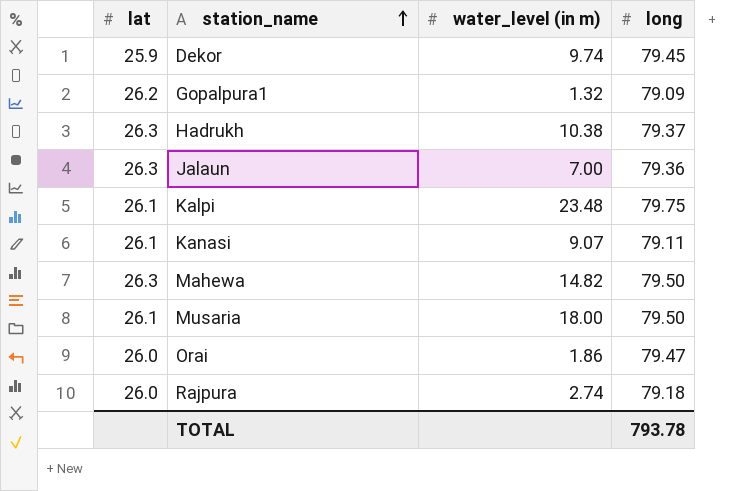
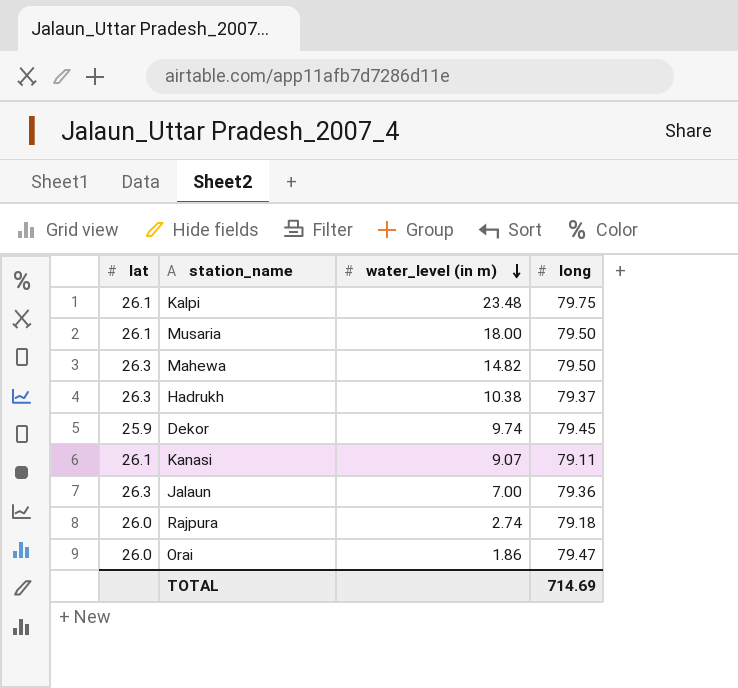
row order: station_name ascending -> water_level (in m) descending
row Gopalpura1: 26.2 | 1.32 | 79.09 -> none
TOTAL | long: 793.78 -> 714.69

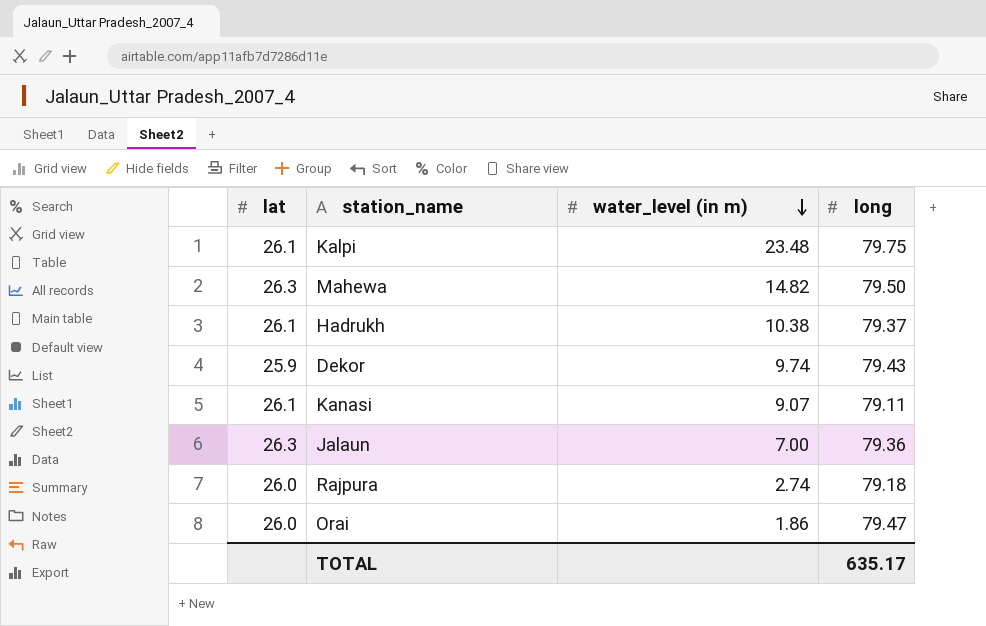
row Musaria: 26.1 | 18.00 | 79.50 -> none
Hadrukh | lat: 26.3 -> 26.1
Dekor | long: 79.45 -> 79.43
TOTAL | long: 714.69 -> 635.17

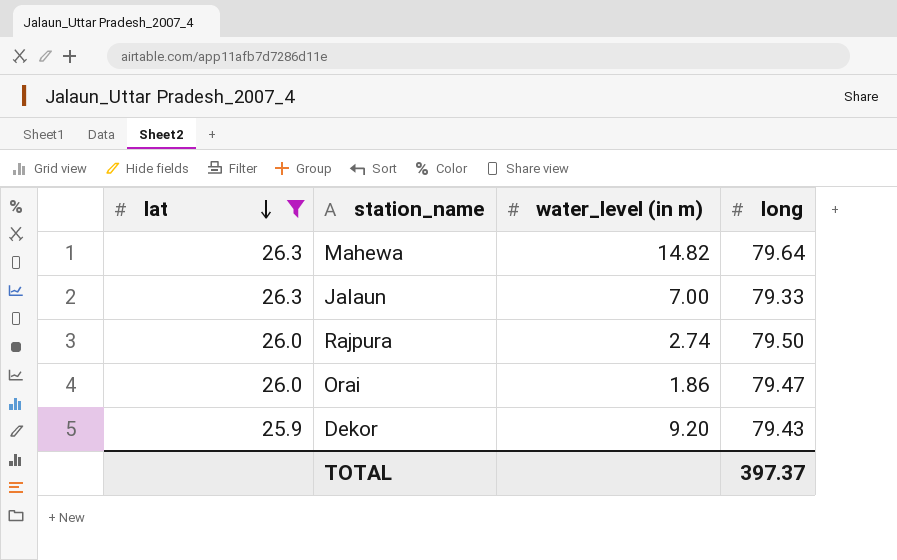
filter: none -> lat != 26.1
row order: water_level (in m) descending -> lat descending
Mahewa | long: 79.50 -> 79.64
Jalaun | long: 79.36 -> 79.33
Rajpura | long: 79.18 -> 79.50
Dekor | water_level (in m): 9.74 -> 9.20
TOTAL | long: 635.17 -> 397.37

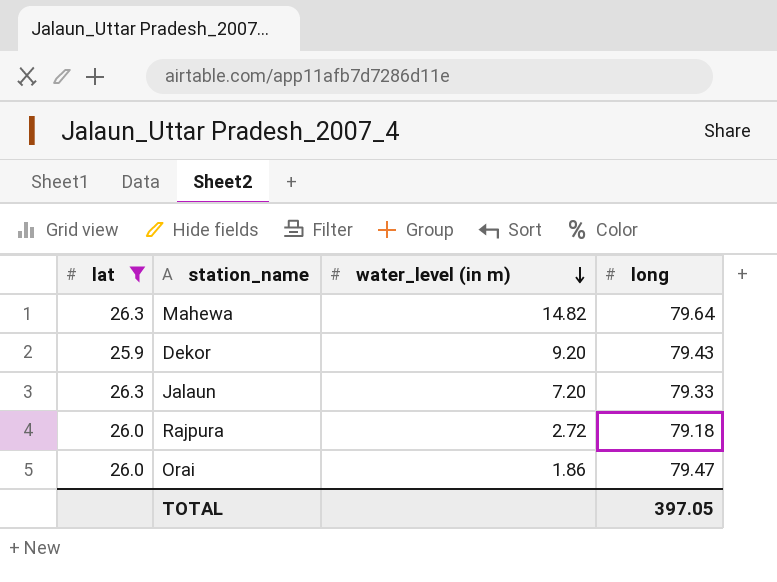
row order: lat descending -> water_level (in m) descending
Jalaun | water_level (in m): 7.00 -> 7.20
Rajpura | water_level (in m): 2.74 -> 2.72
Rajpura | long: 79.50 -> 79.18
TOTAL | long: 397.37 -> 397.05

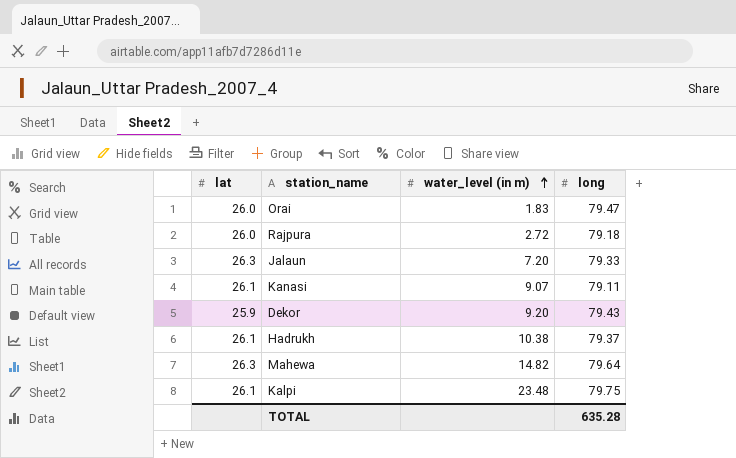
filter: lat != 26.1 -> none
row order: water_level (in m) descending -> water_level (in m) ascending
Orai | water_level (in m): 1.86 -> 1.83
TOTAL | long: 397.05 -> 635.28

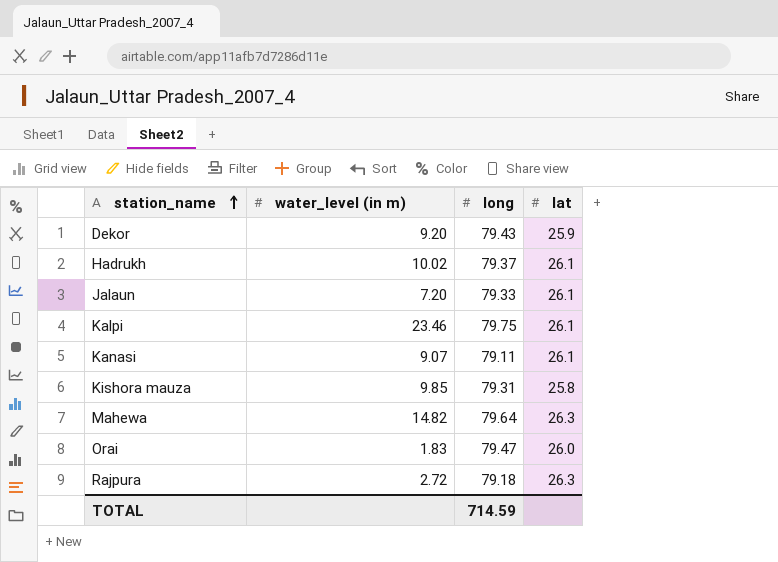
row order: water_level (in m) ascending -> station_name ascending
column lat | position: 1 -> 4
Hadrukh | water_level (in m): 10.38 -> 10.02
Jalaun | lat: 26.3 -> 26.1
Kalpi | water_level (in m): 23.48 -> 23.46
row Kishora mauza: none -> 9.85 | 79.31 | 25.8
Rajpura | lat: 26.0 -> 26.3
TOTAL | long: 635.28 -> 714.59

